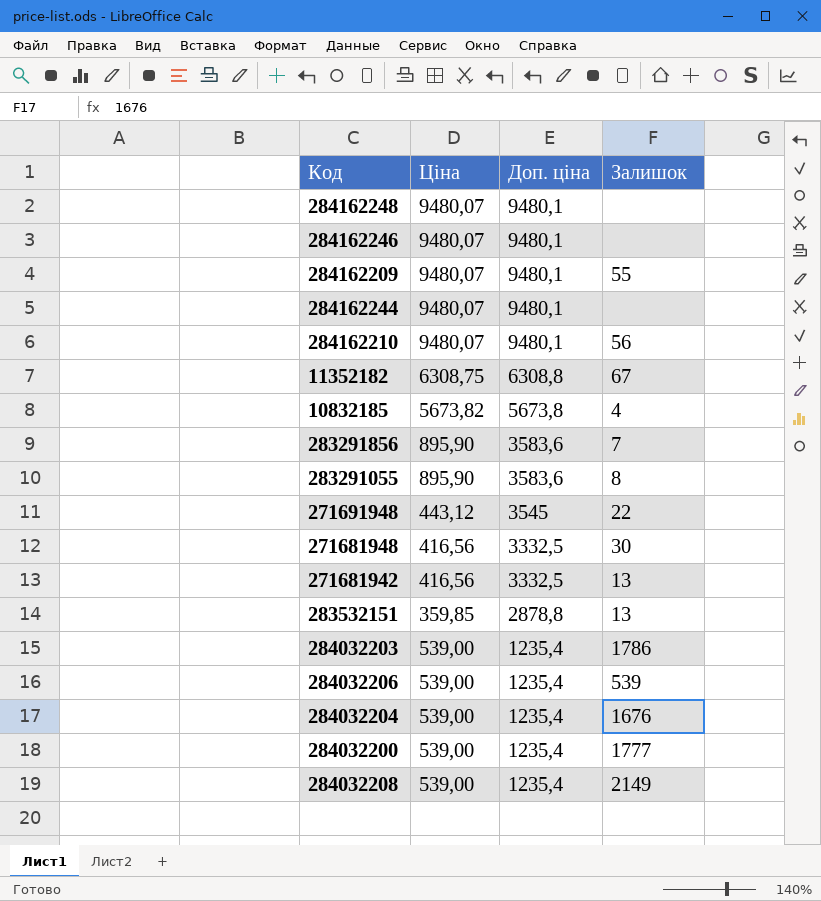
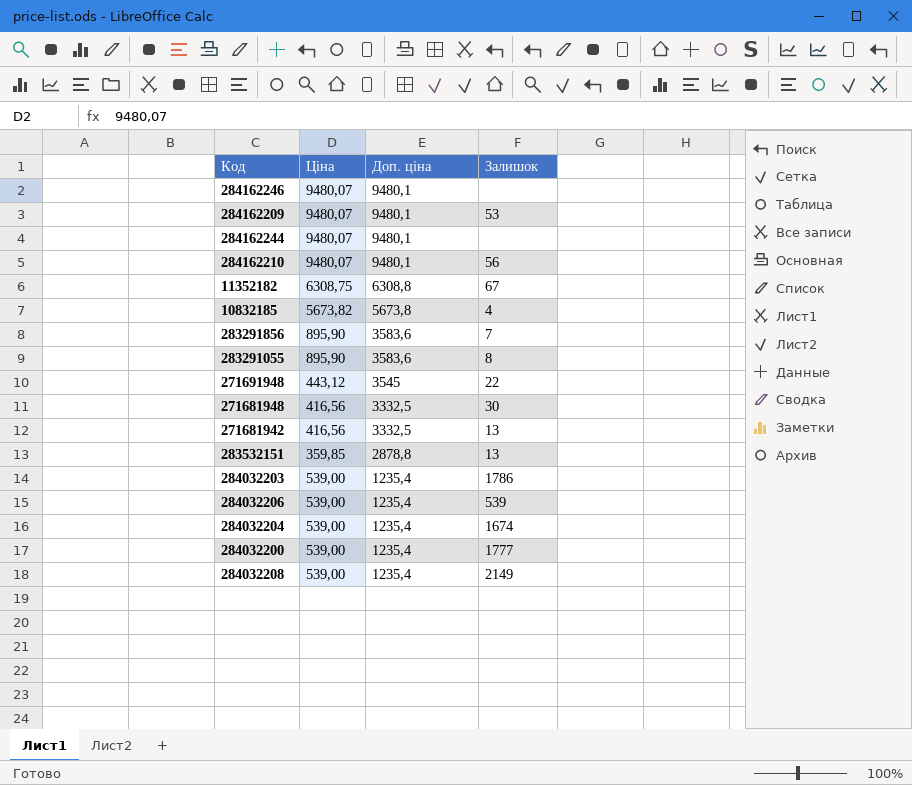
row 284162248: 9480,07 | 9480,1 | none -> none
284162209 | Залишок: 55 -> 53
284032204 | Залишок: 1676 -> 1674

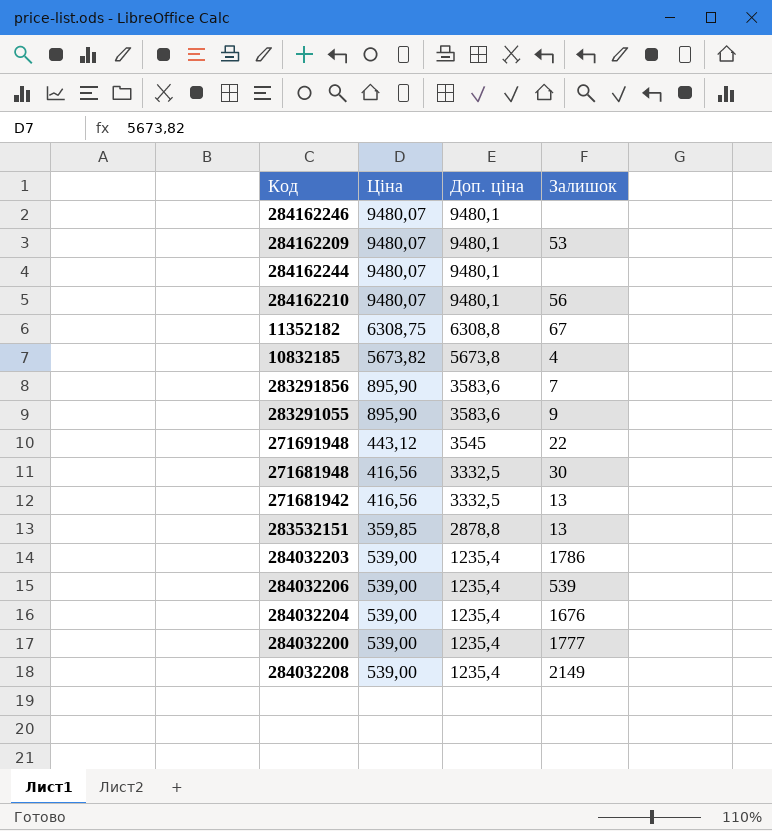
283291055 | Залишок: 8 -> 9
284032204 | Залишок: 1674 -> 1676

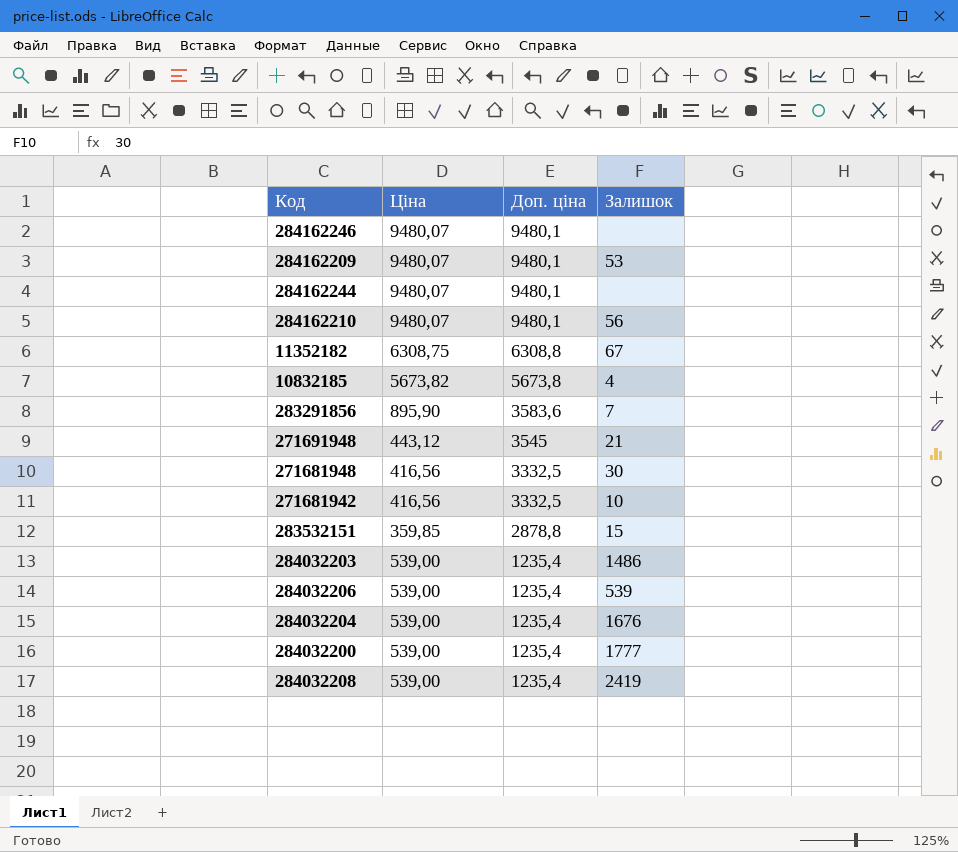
row 283291055: 895,90 | 3583,6 | 9 -> none
271691948 | Залишок: 22 -> 21
271681942 | Залишок: 13 -> 10
283532151 | Залишок: 13 -> 15
284032203 | Залишок: 1786 -> 1486
284032208 | Залишок: 2149 -> 2419

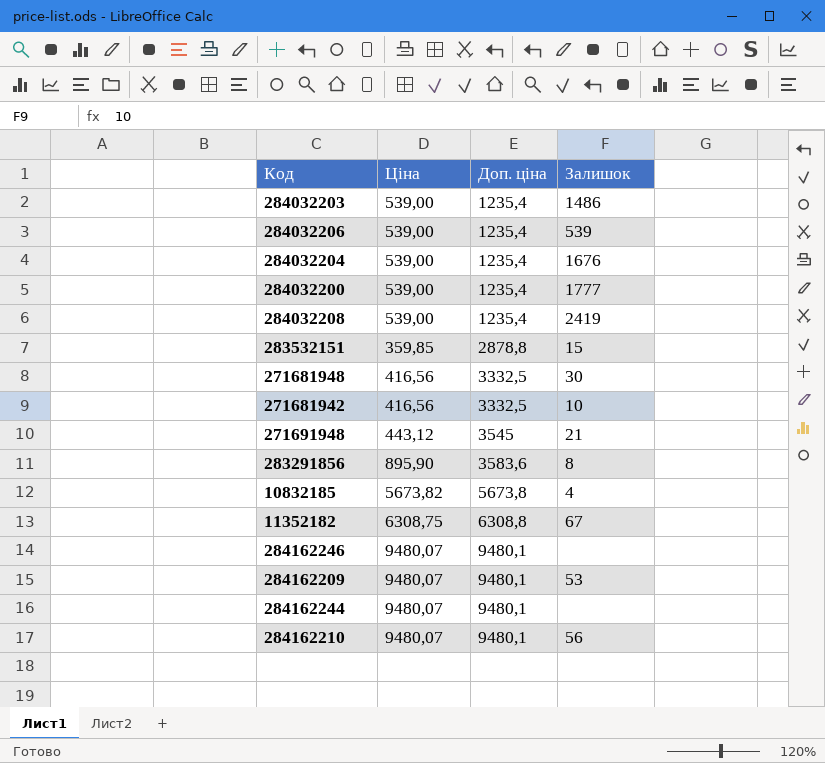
row order: Доп. ціна descending -> Доп. ціна ascending
283291856 | Залишок: 7 -> 8

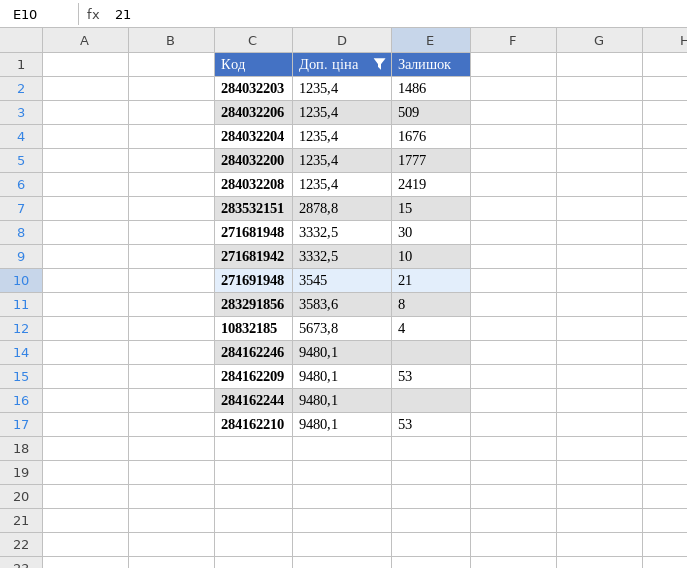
filter: none -> Доп. ціна != 6308,8
column Ціна | position: 2 -> none
284032206 | Залишок: 539 -> 509
284162210 | Залишок: 56 -> 53

